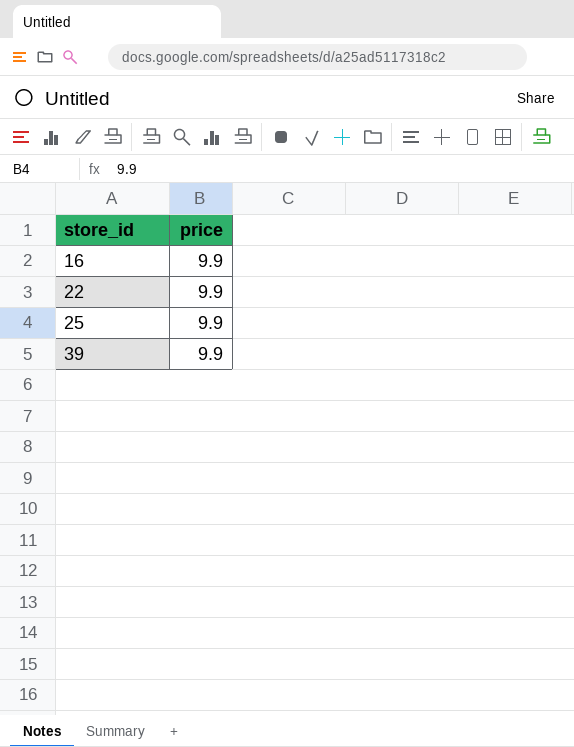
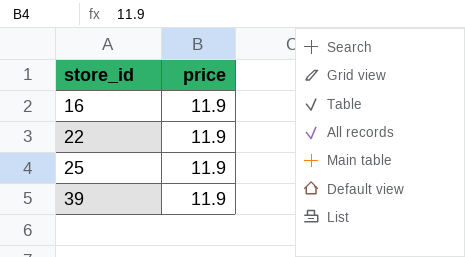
16 | price: 9.9 -> 11.9
22 | price: 9.9 -> 11.9
25 | price: 9.9 -> 11.9
39 | price: 9.9 -> 11.9

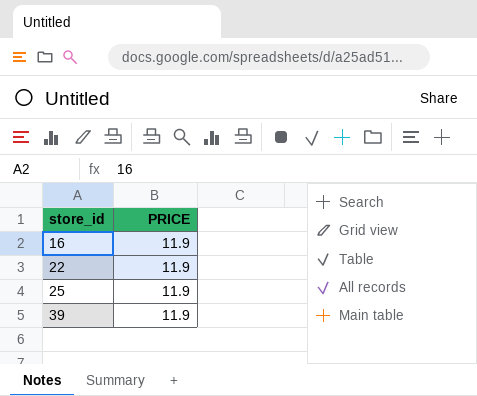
column name: price -> PRICE

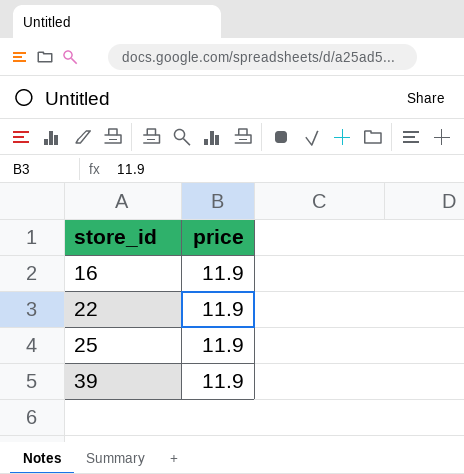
column name: PRICE -> price

